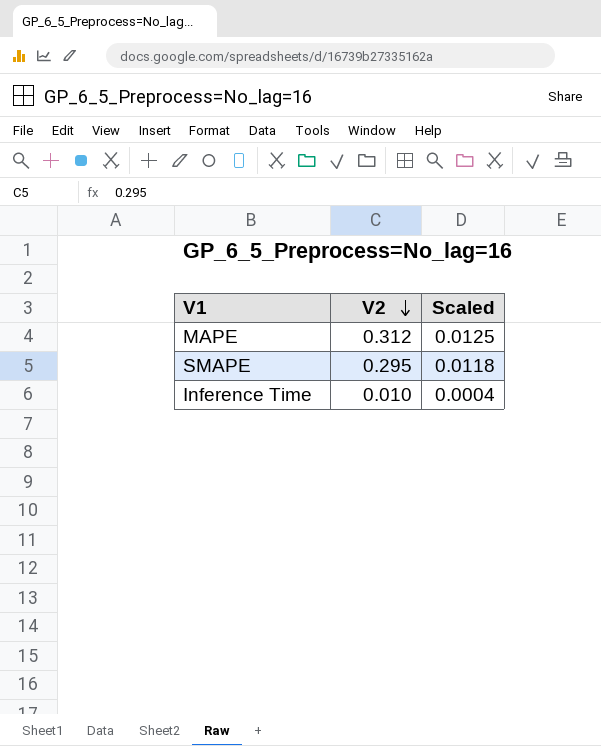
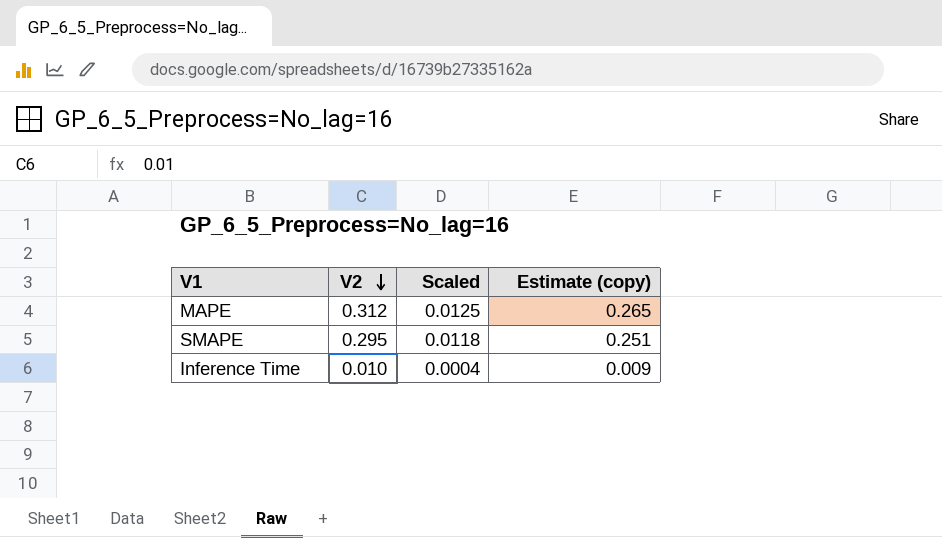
column Estimate (copy) | formula: none -> [V2] * 0.85

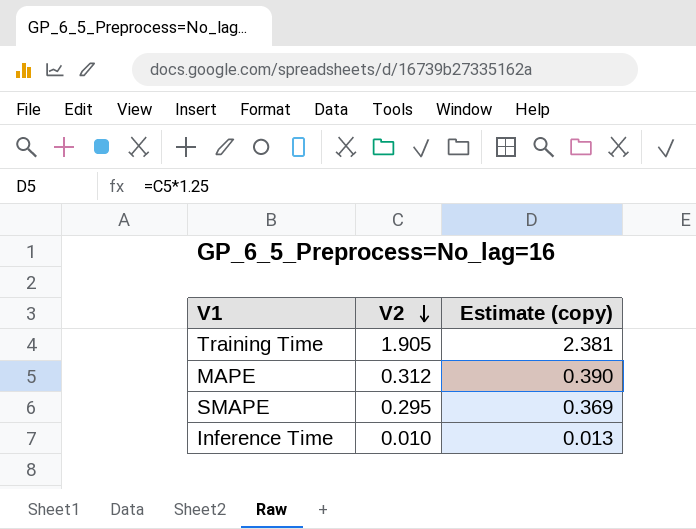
column Scaled | formula: [V2] * 0.04 -> none
column Estimate (copy) | formula: [V2] * 0.85 -> [V2] * 1.25
row Training Time: none -> 1.905 | 2.381

